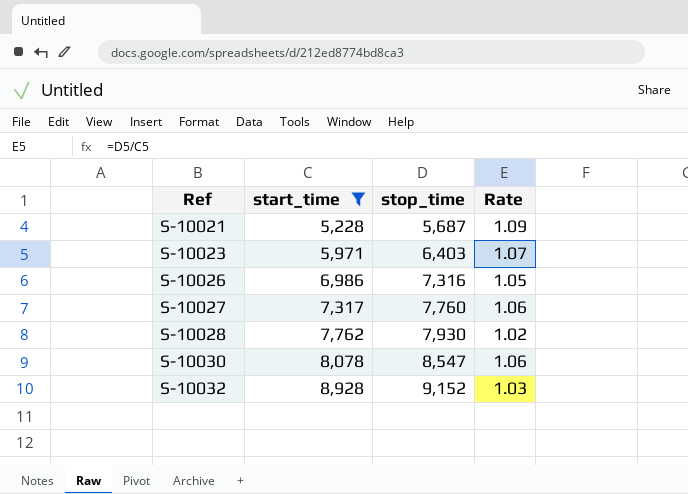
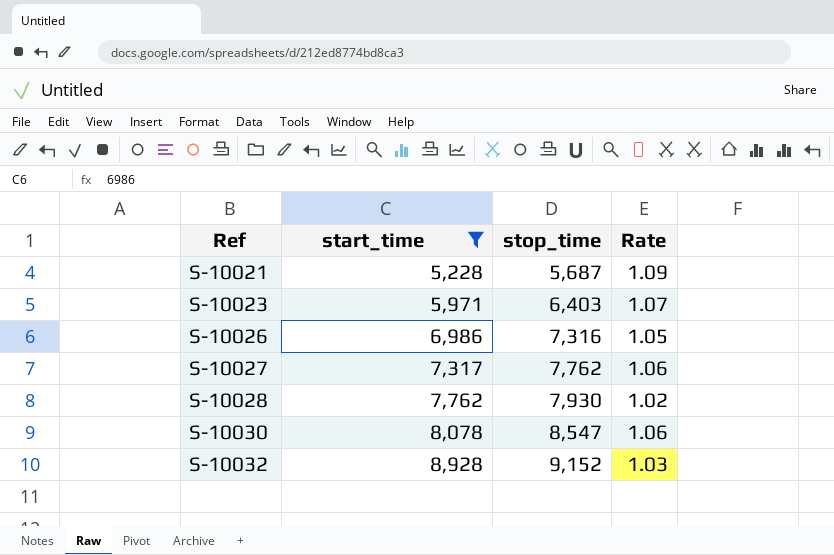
S-10027 | stop_time: 7,760 -> 7,762

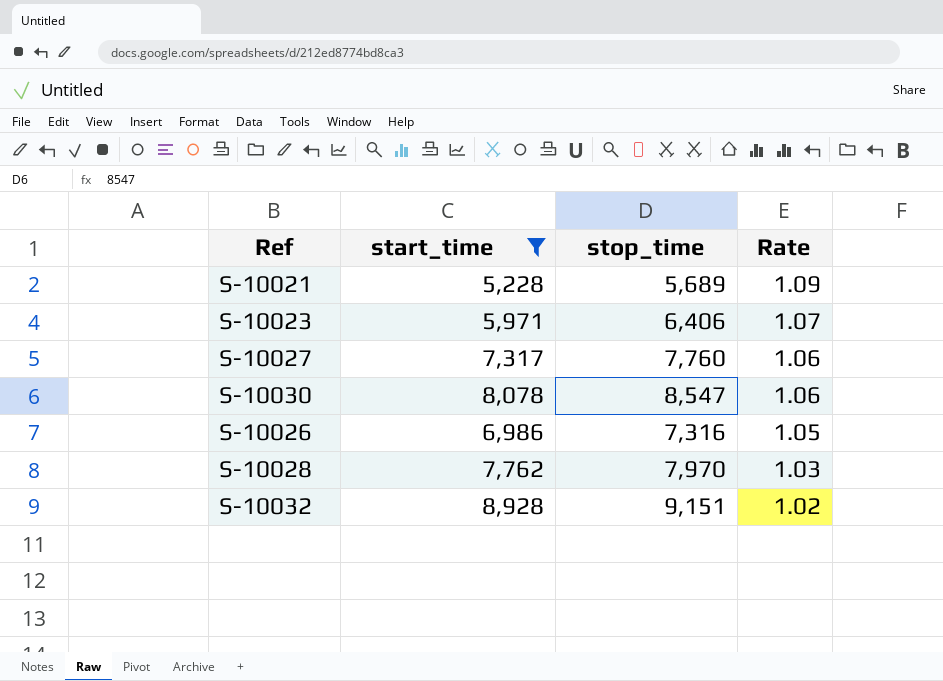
row order: Ref ascending -> Rate descending
S-10021 | stop_time: 5,687 -> 5,689
S-10023 | stop_time: 6,403 -> 6,406
S-10027 | stop_time: 7,762 -> 7,760
S-10028 | stop_time: 7,930 -> 7,970
S-10028 | Rate: 1.02 -> 1.03
S-10032 | stop_time: 9,152 -> 9,151
S-10032 | Rate: 1.03 -> 1.02

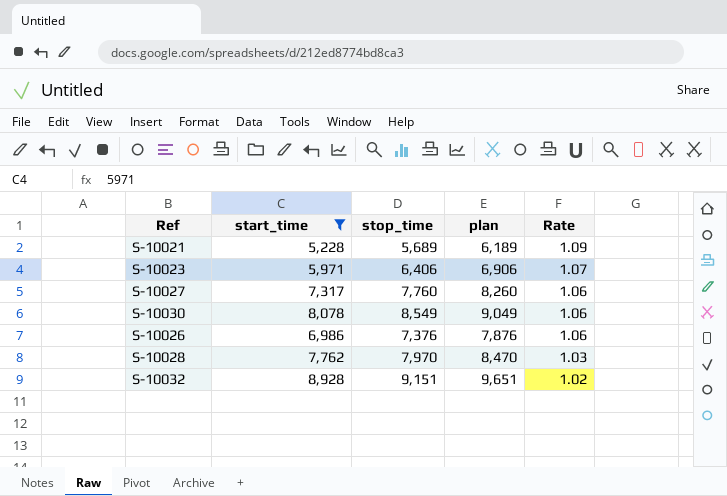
column plan | formula: none -> [stop_time] + 500
S-10030 | stop_time: 8,547 -> 8,549
S-10026 | stop_time: 7,316 -> 7,376
S-10026 | Rate: 1.05 -> 1.06

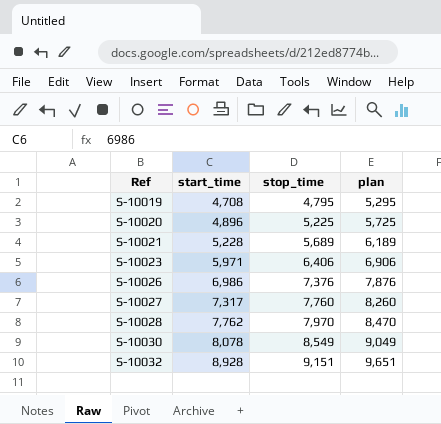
filter: start_time >= 5,228 -> none
row order: Rate descending -> Ref ascending
column Rate | formula: [stop_time] / [start_time] -> none

